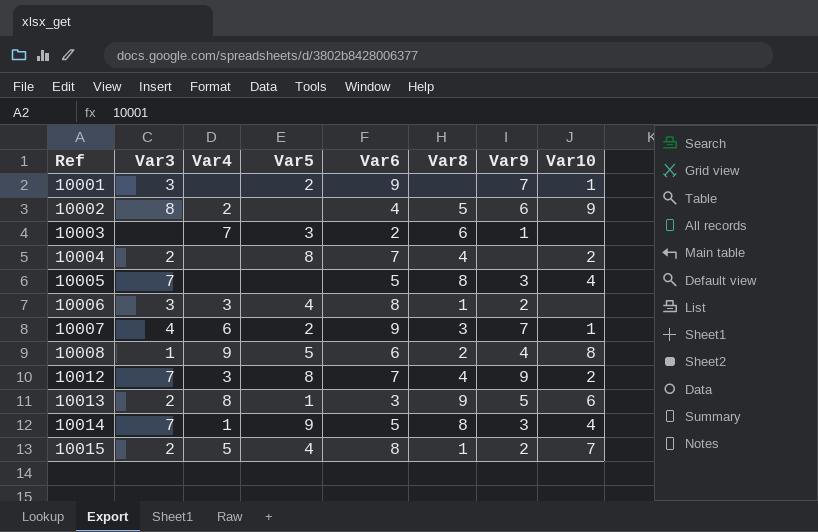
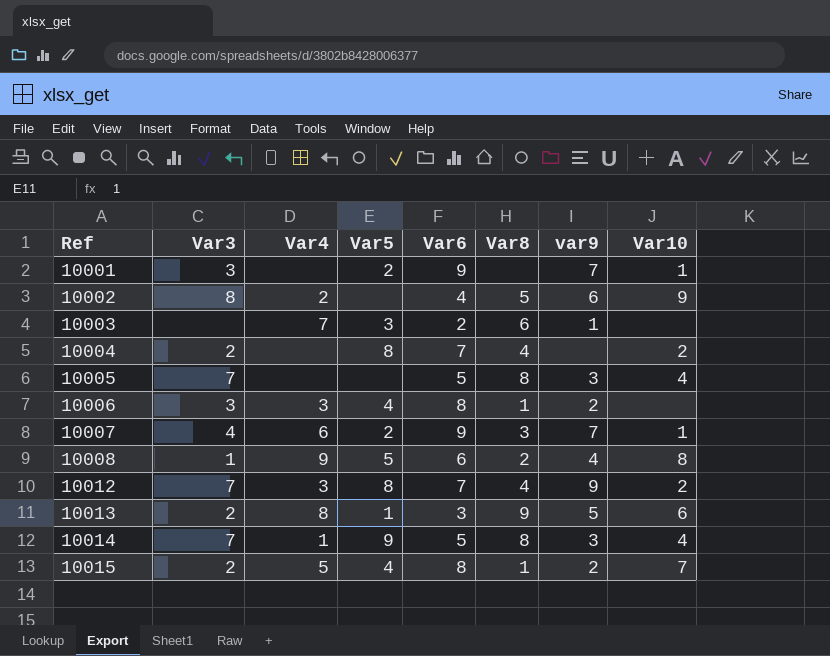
column name: Var9 -> var9

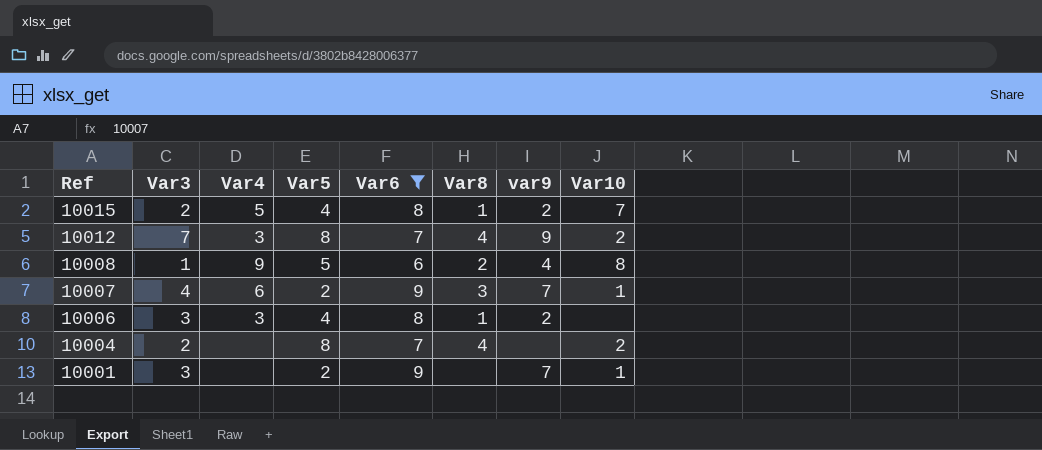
filter: none -> Var6 >= 6
row order: Ref ascending -> Ref descending

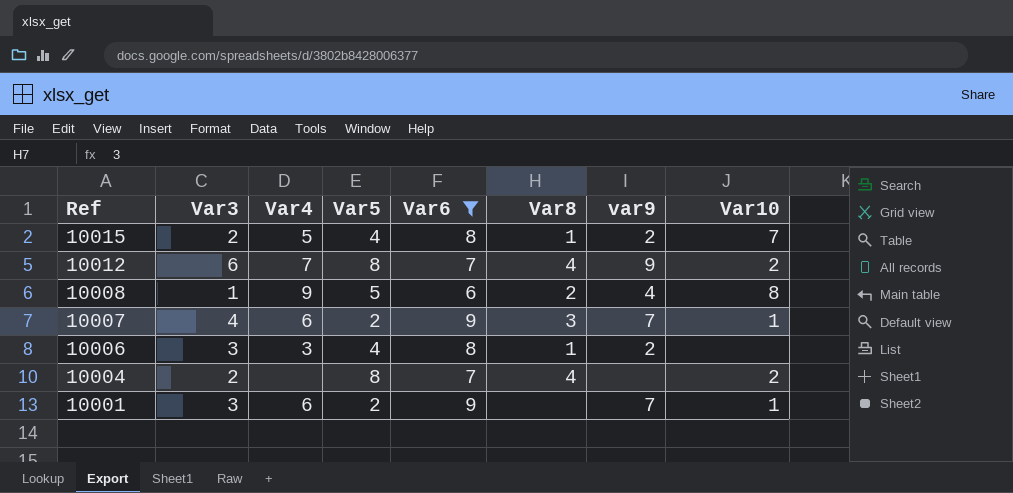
10012 | Var3: 7 -> 6
10012 | Var4: 3 -> 7
10001 | Var4: none -> 6

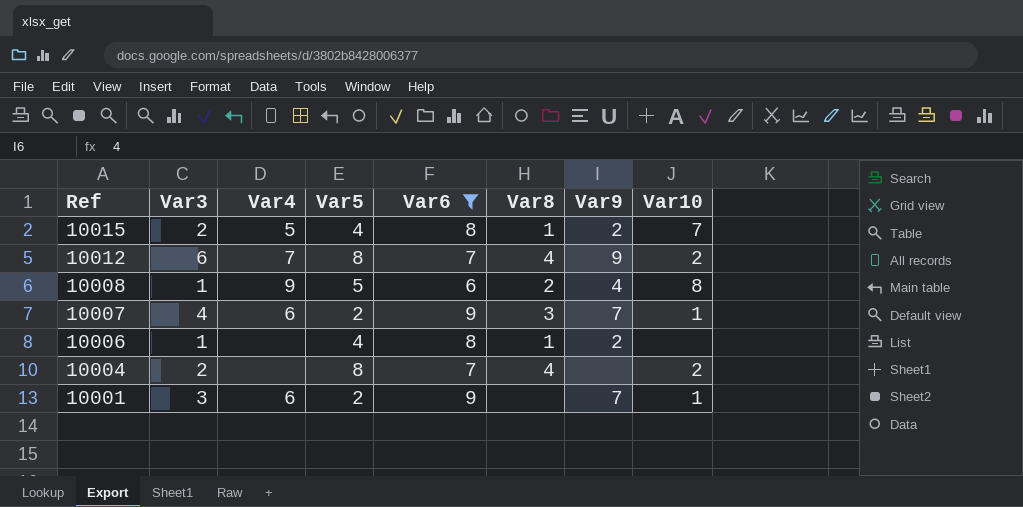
column name: var9 -> Var9
10006 | Var3: 3 -> 1
10006 | Var4: 3 -> none

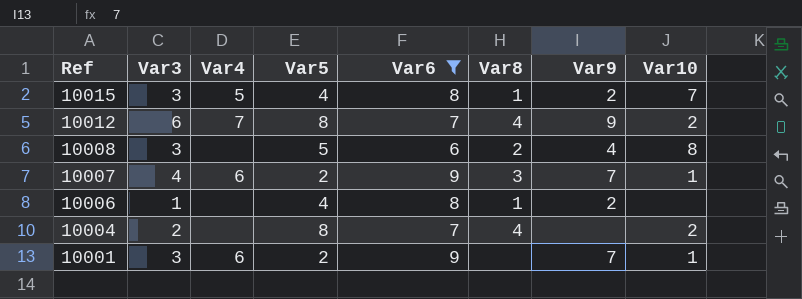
10015 | Var3: 2 -> 3
10008 | Var3: 1 -> 3
10008 | Var4: 9 -> none

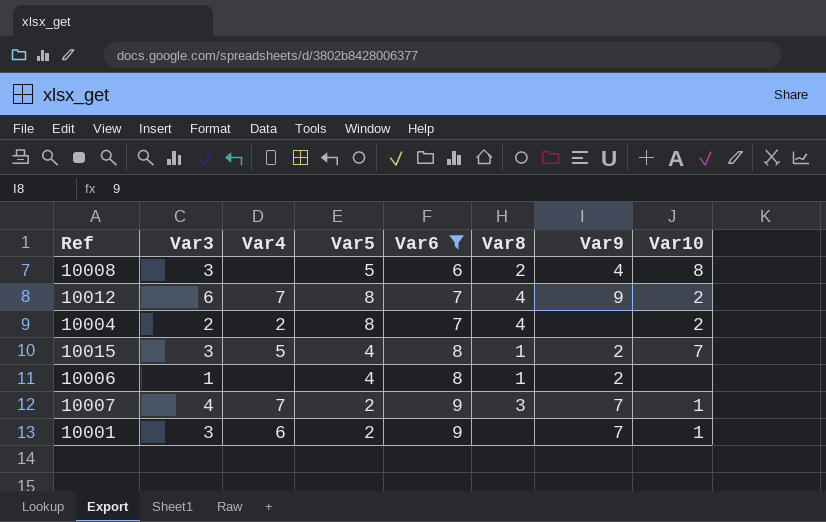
row order: Ref descending -> Var6 ascending
10004 | Var4: none -> 2
10007 | Var4: 6 -> 7

